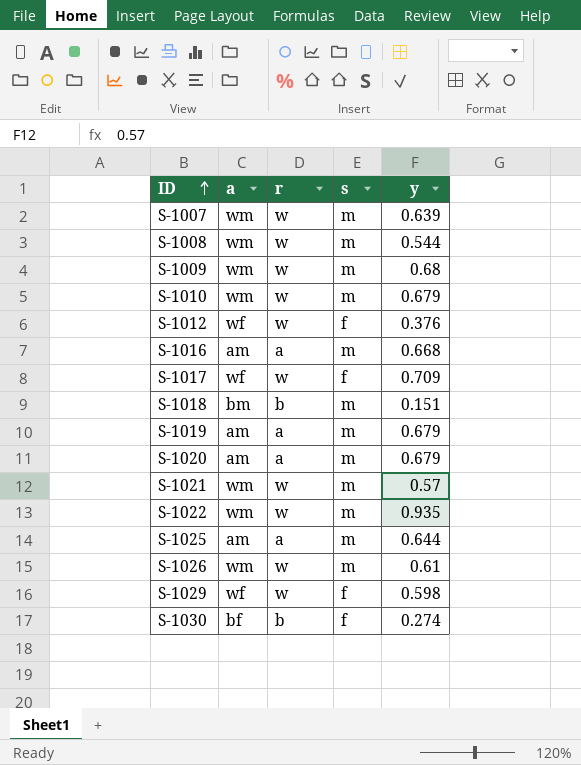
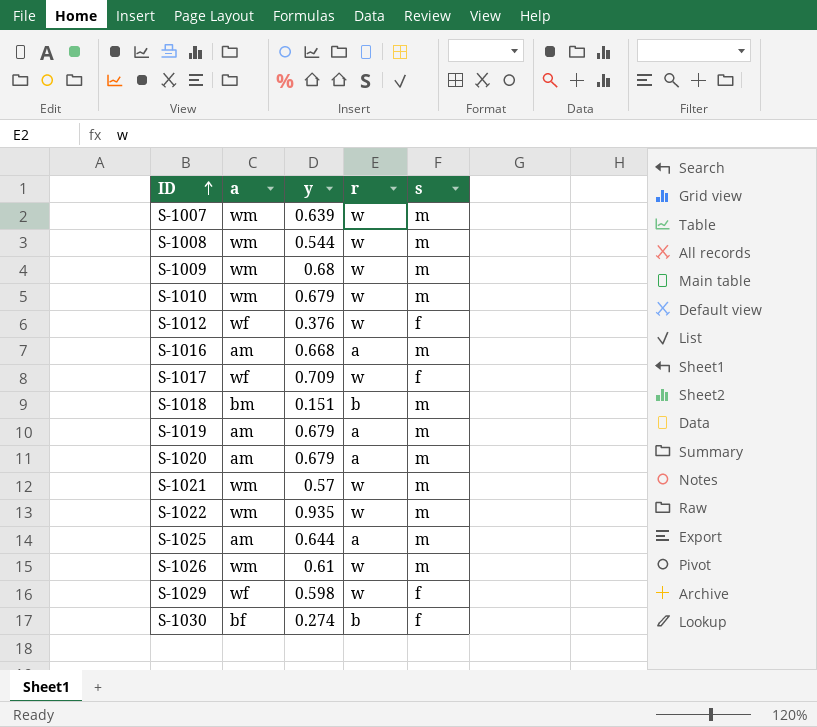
column y | position: 5 -> 3

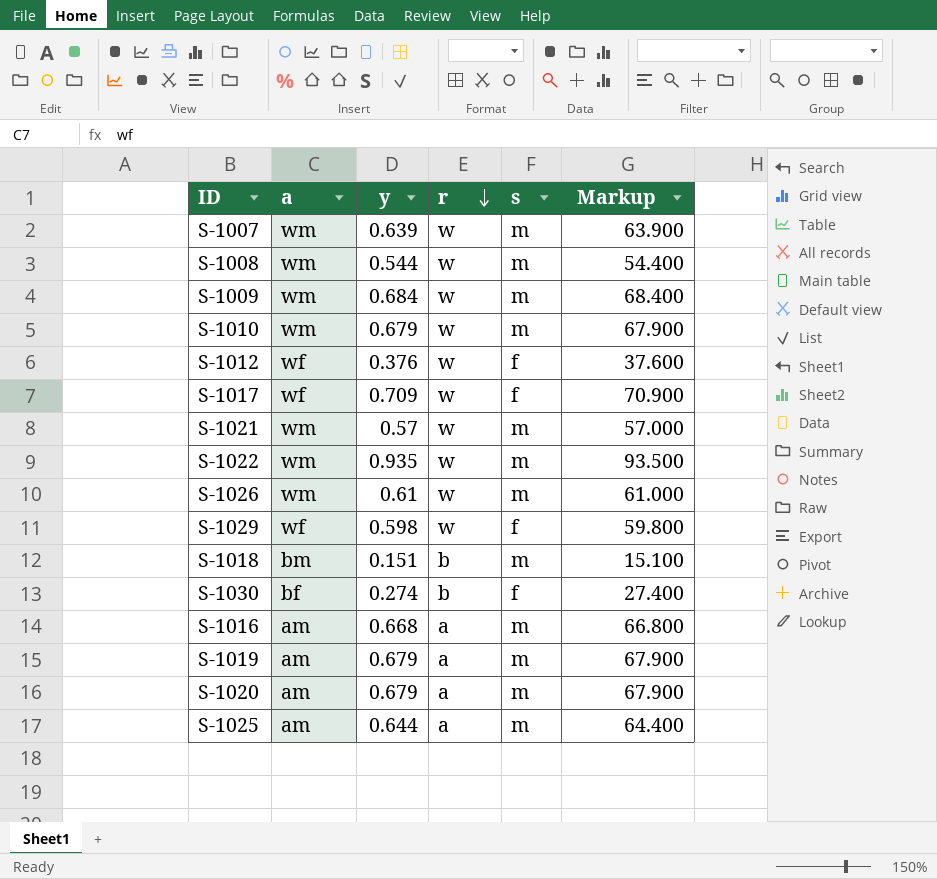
row order: ID ascending -> r descending
column Markup | formula: none -> [y] * 100
S-1009 | y: 0.68 -> 0.684

